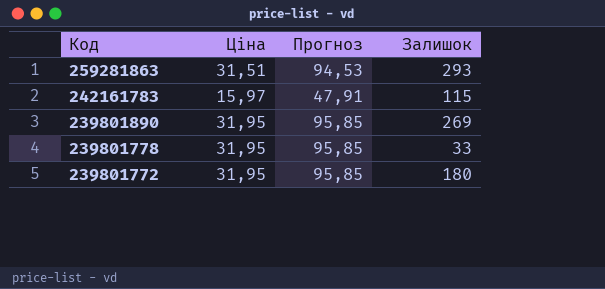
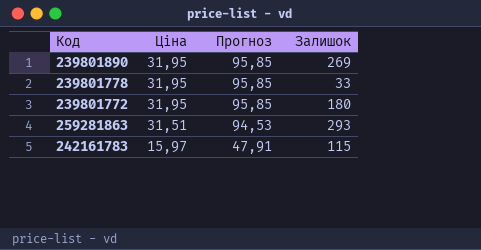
row order: Код descending -> Ціна descending

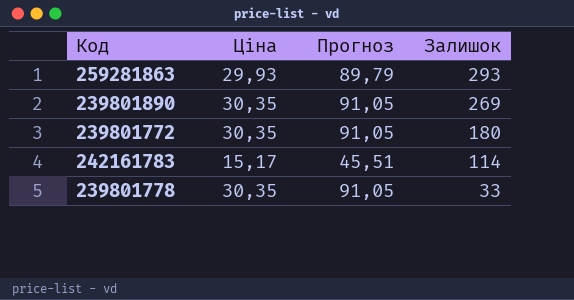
row order: Ціна descending -> Залишок descending
259281863 | Ціна: 31,51 -> 29,93
259281863 | Прогноз: 94,53 -> 89,79
239801890 | Ціна: 31,95 -> 30,35
239801890 | Прогноз: 95,85 -> 91,05
239801772 | Ціна: 31,95 -> 30,35
239801772 | Прогноз: 95,85 -> 91,05
242161783 | Ціна: 15,97 -> 15,17
242161783 | Прогноз: 47,91 -> 45,51
242161783 | Залишок: 115 -> 114
239801778 | Ціна: 31,95 -> 30,35
239801778 | Прогноз: 95,85 -> 91,05

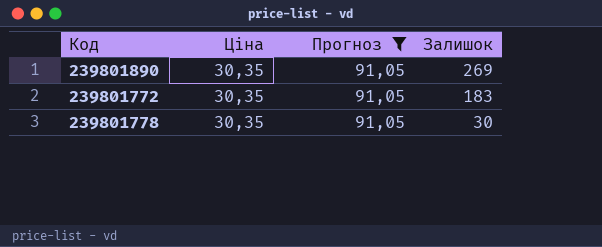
filter: none -> Прогноз = 91,05
239801772 | Залишок: 180 -> 183
239801778 | Залишок: 33 -> 30

